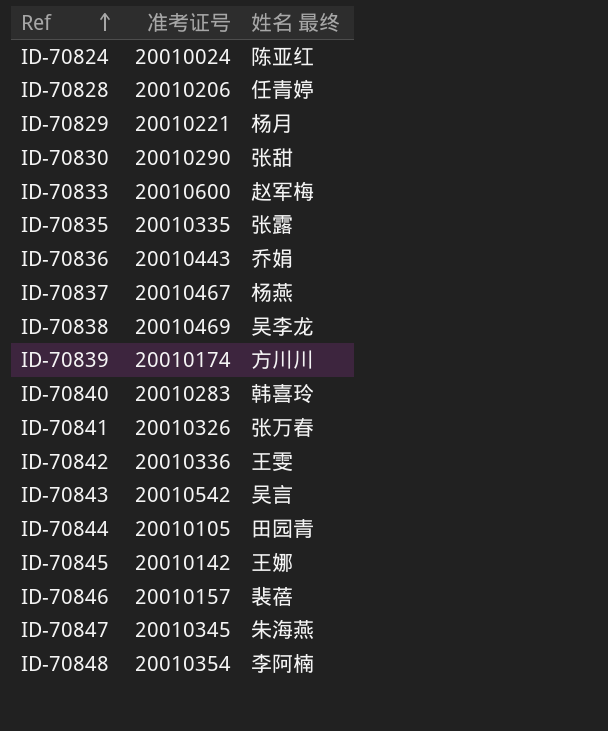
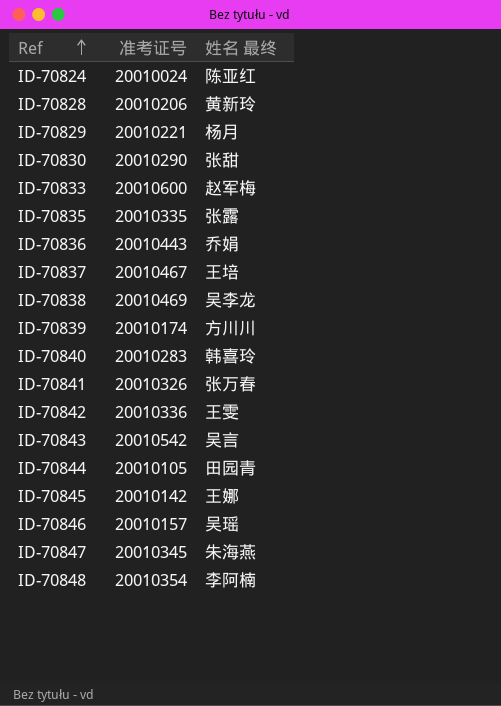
ID-70828 | 姓名 最终: 任青婷 -> 黄新玲
ID-70837 | 姓名 最终: 杨燕 -> 王培
ID-70846 | 姓名 最终: 裴蓓 -> 吴瑶

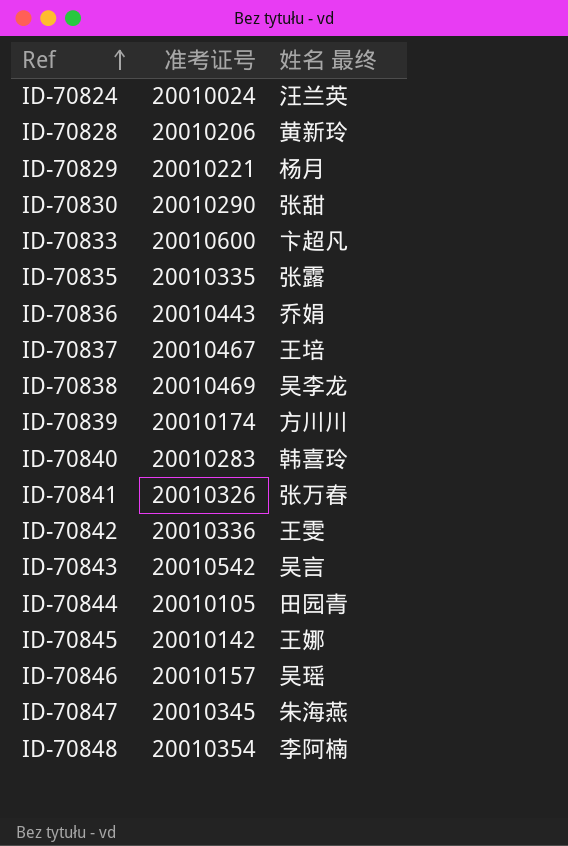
ID-70824 | 姓名 最终: 陈亚红 -> 汪兰英
ID-70833 | 姓名 最终: 赵军梅 -> 卞超凡

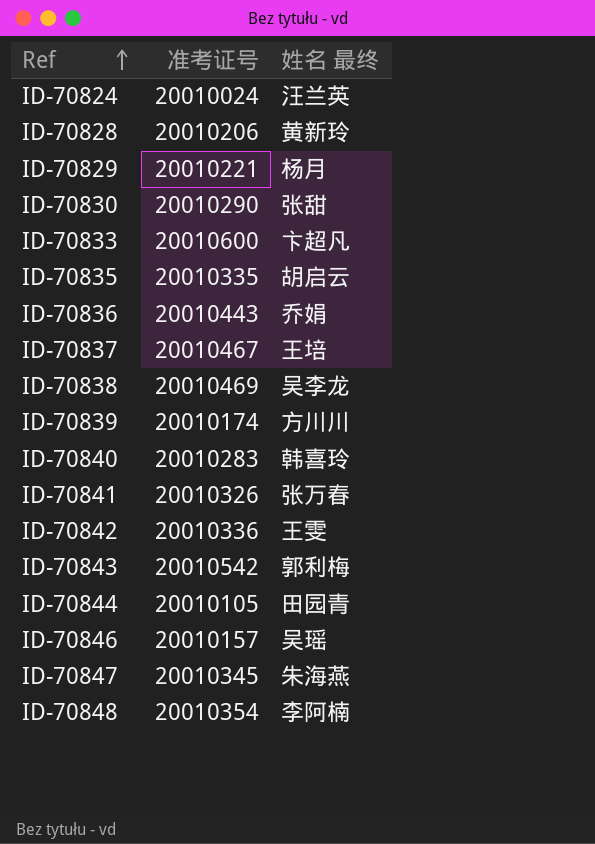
row ID-70845: 20010142 | 王娜 -> none
ID-70835 | 姓名 最终: 张露 -> 胡启云
ID-70843 | 姓名 最终: 吴言 -> 郭利梅

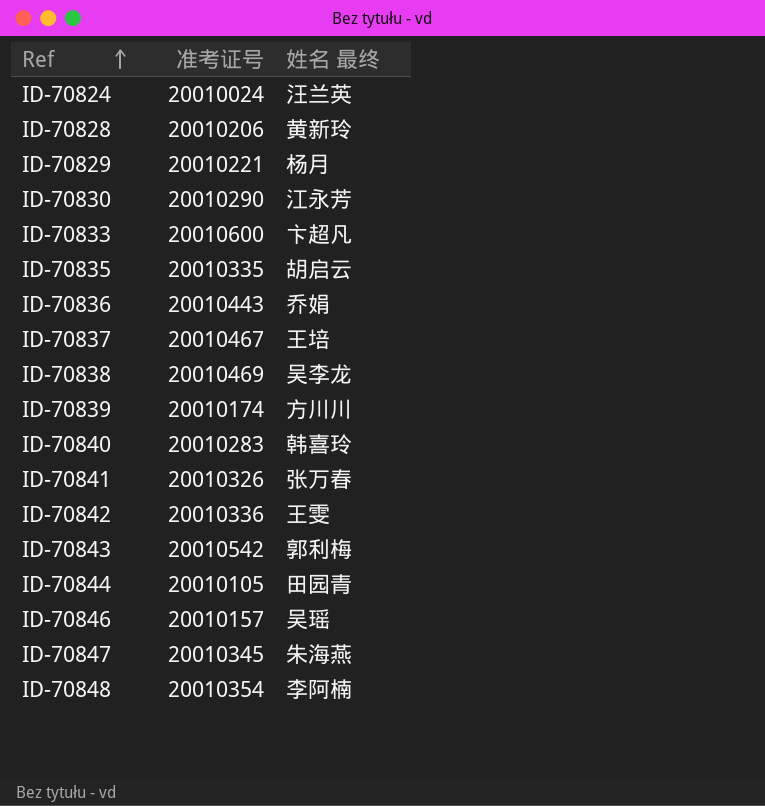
ID-70830 | 姓名 最终: 张甜 -> 江永芳

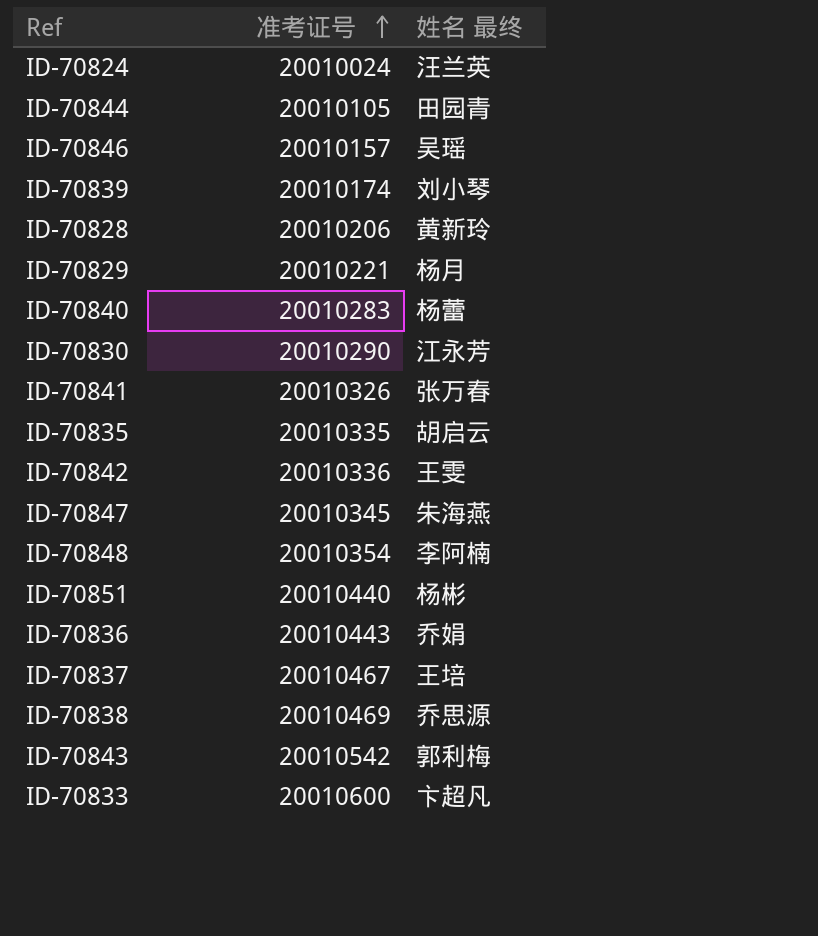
row order: Ref ascending -> 准考证号 ascending
ID-70839 | 姓名 最终: 方川川 -> 刘小琴
ID-70840 | 姓名 最终: 韩喜玲 -> 杨蕾
row ID-70851: none -> 20010440 | 杨彬
ID-70838 | 姓名 最终: 吴李龙 -> 乔思源

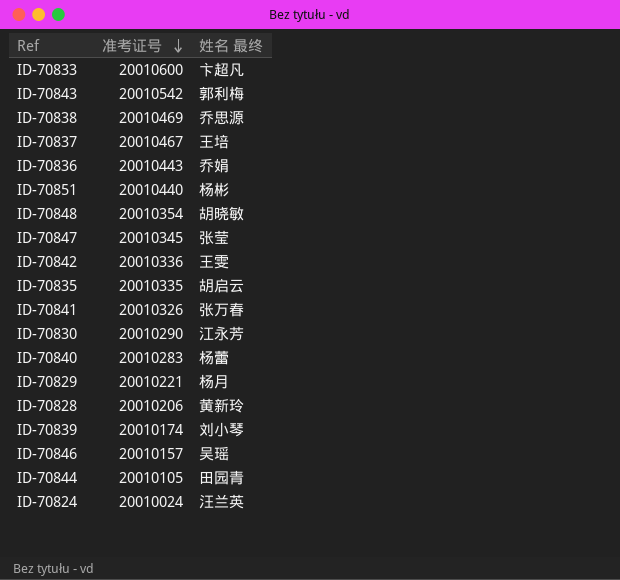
row order: 准考证号 ascending -> 准考证号 descending
ID-70848 | 姓名 最终: 李阿楠 -> 胡晓敏
ID-70847 | 姓名 最终: 朱海燕 -> 张莹

